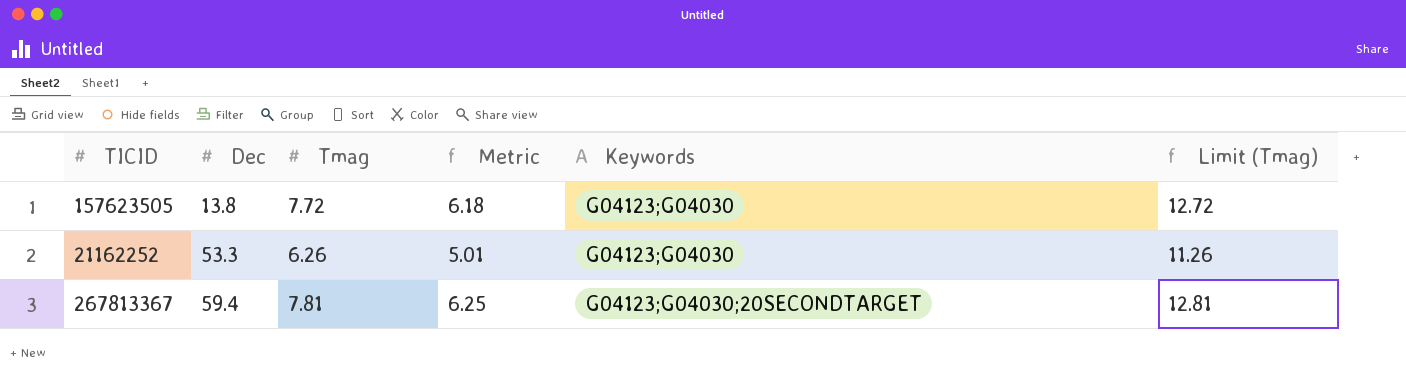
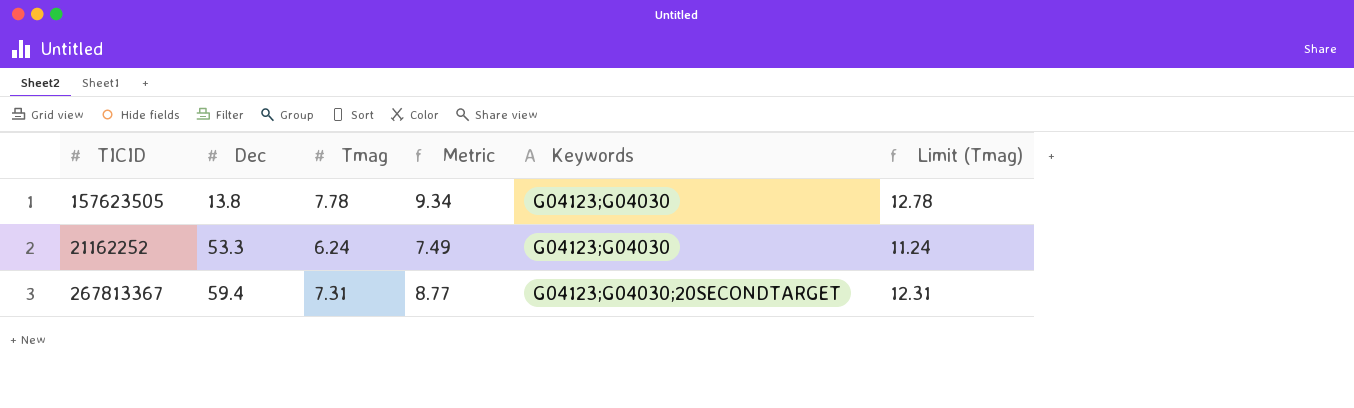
column Metric | formula: [Tmag] * 0.8 -> [Tmag] * 1.2
157623505 | Tmag: 7.72 -> 7.78
157623505 | Limit (Tmag): 12.72 -> 12.78
21162252 | Tmag: 6.26 -> 6.24
21162252 | Limit (Tmag): 11.26 -> 11.24
267813367 | Tmag: 7.81 -> 7.31
267813367 | Limit (Tmag): 12.81 -> 12.31

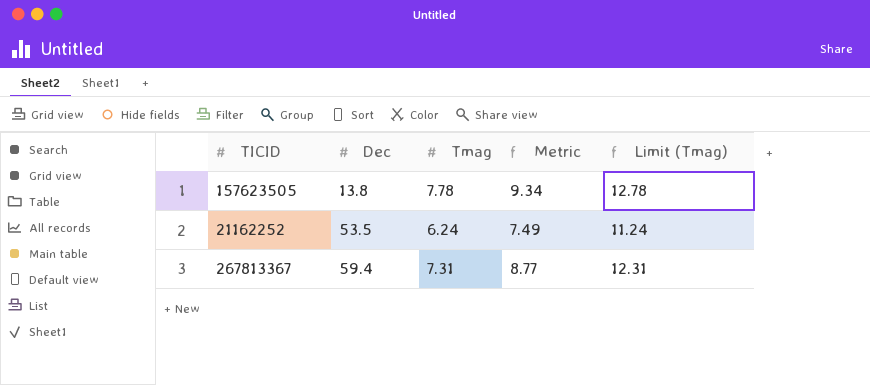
column Keywords | position: 5 -> none
21162252 | Dec: 53.3 -> 53.5

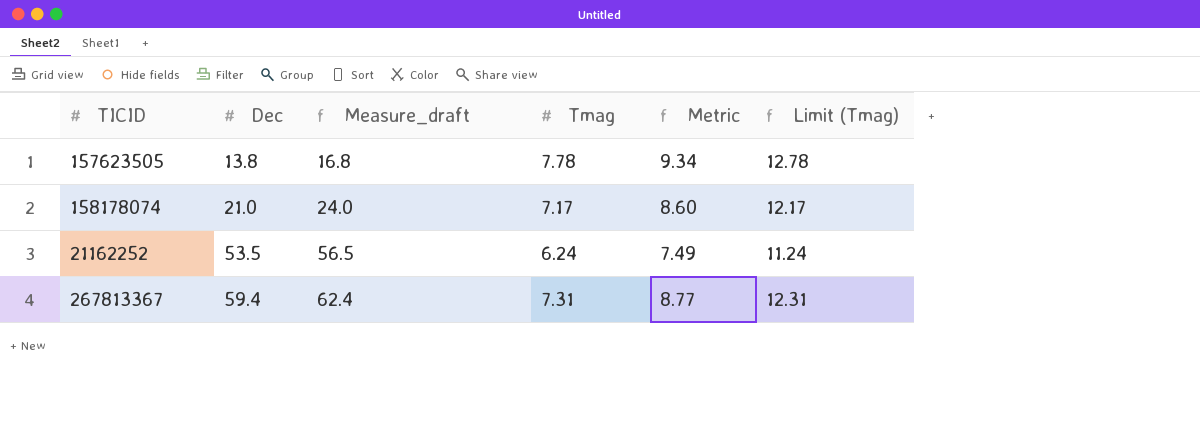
column Measure_draft | formula: none -> [Dec] + 3
row 158178074: none -> 21.0 | 24.0 | 7.17 | 8.60 | 12.17

